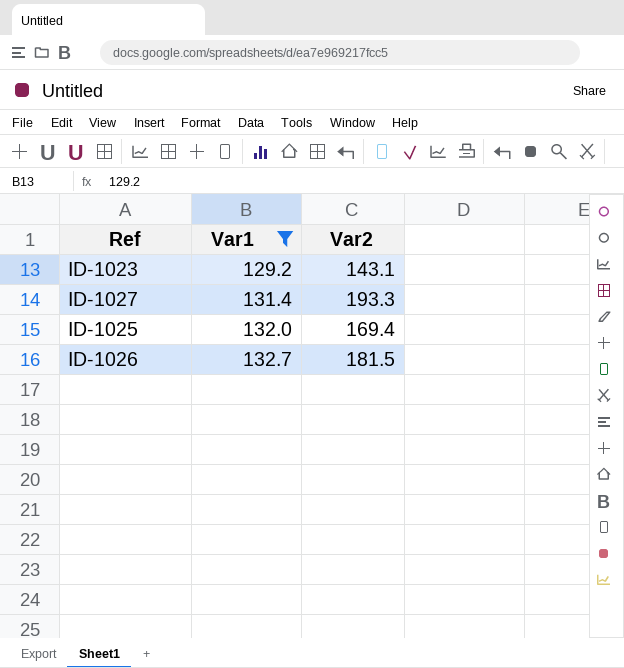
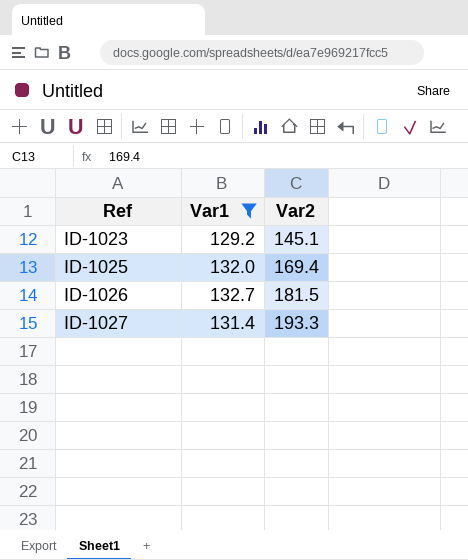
row order: Var1 ascending -> Ref ascending
ID-1023 | Var2: 143.1 -> 145.1

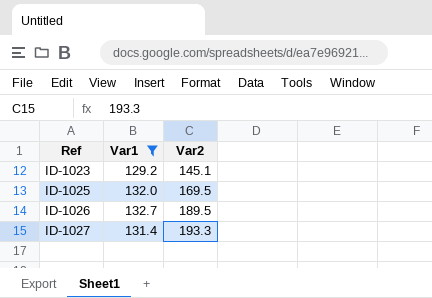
ID-1025 | Var2: 169.4 -> 169.5
ID-1026 | Var2: 181.5 -> 189.5

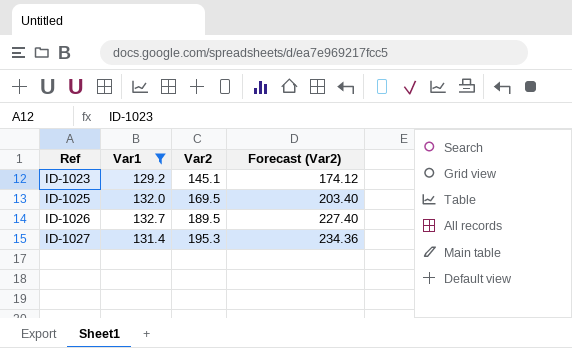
column Forecast (Var2) | formula: none -> [Var2] * 1.2
ID-1027 | Var2: 193.3 -> 195.3

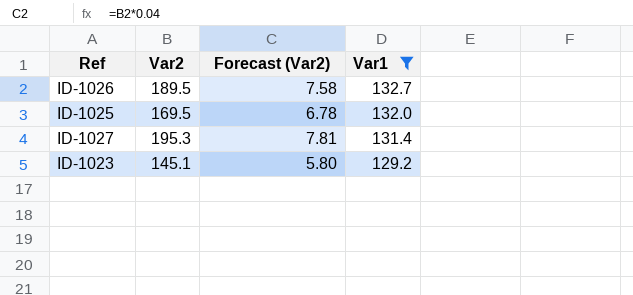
row order: Ref ascending -> Var1 descending
column Forecast (Var2) | formula: [Var2] * 1.2 -> [Var2] * 0.04
column Var1 | position: 2 -> 4

